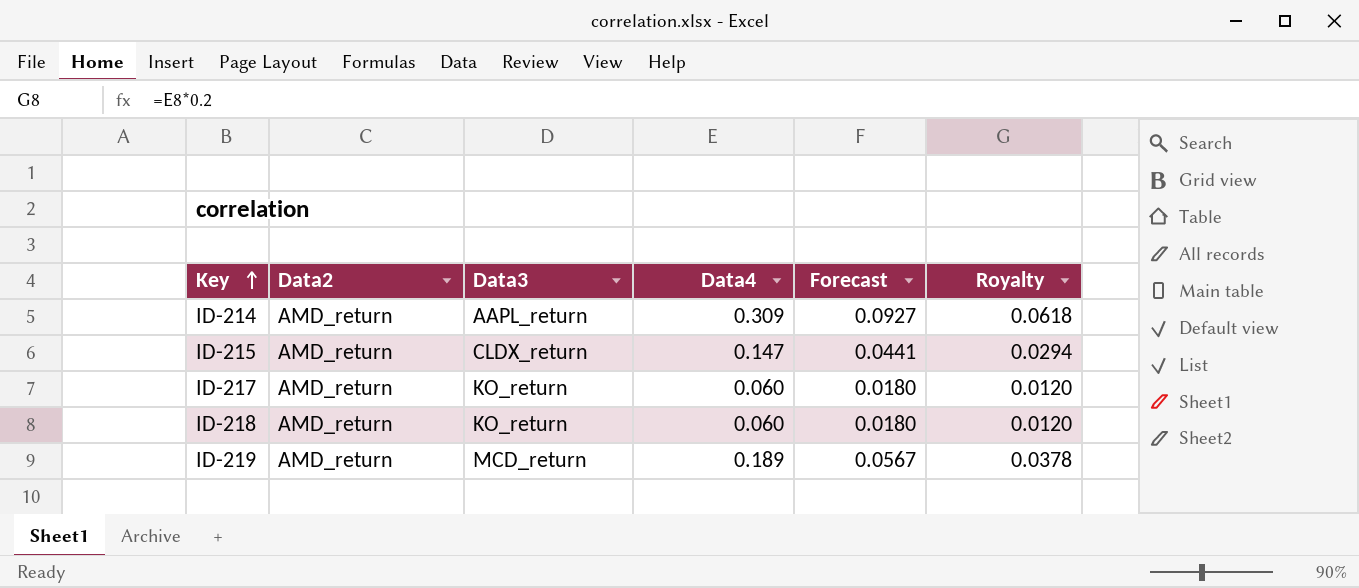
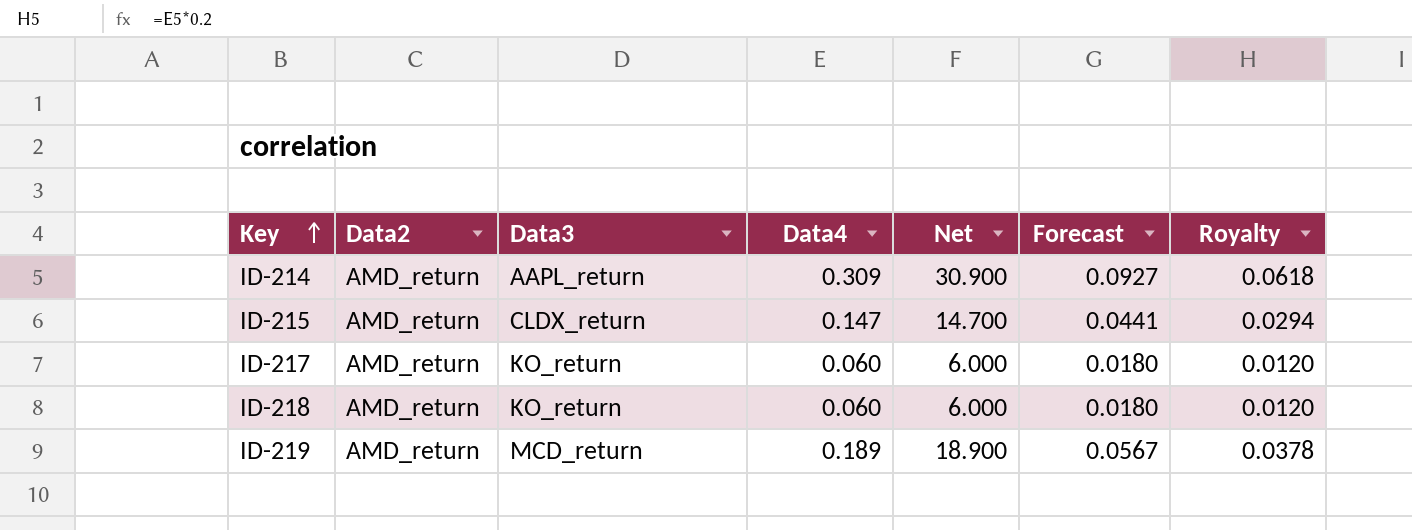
column Net | formula: none -> [Data4] * 100

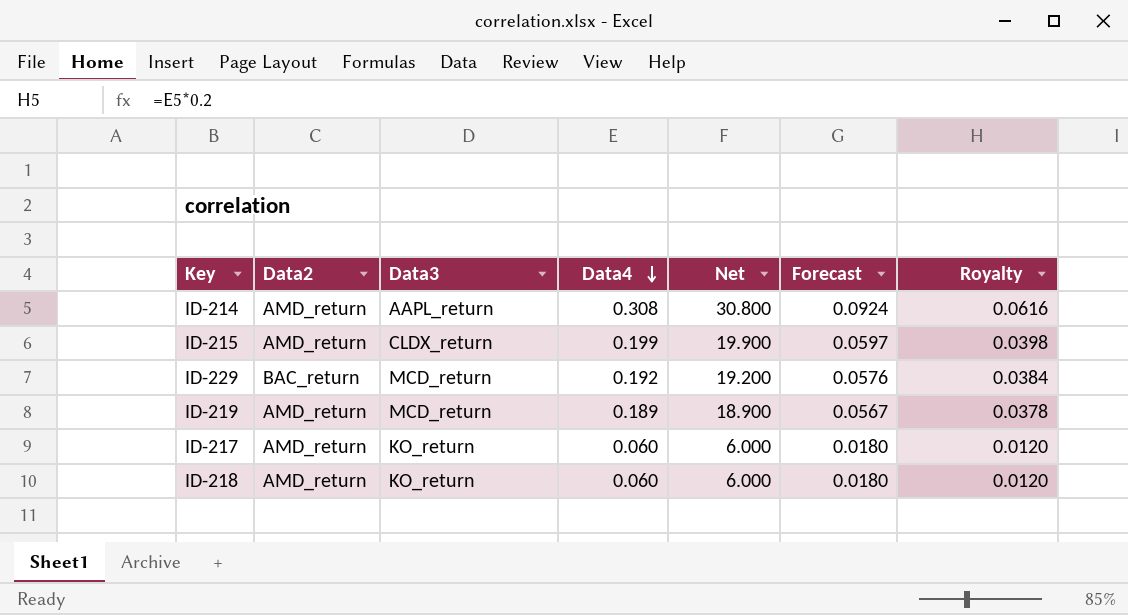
row order: Key ascending -> Data4 descending
ID-214 | Data4: 0.309 -> 0.308
ID-214 | Net: 30.900 -> 30.800
ID-214 | Forecast: 0.0927 -> 0.0924
ID-214 | Royalty: 0.0618 -> 0.0616
ID-215 | Data4: 0.147 -> 0.199
ID-215 | Net: 14.700 -> 19.900
ID-215 | Forecast: 0.0441 -> 0.0597
ID-215 | Royalty: 0.0294 -> 0.0398
row ID-229: none -> BAC_return | MCD_return | 0.192 | 19.200 | 0.0576 | 0.0384

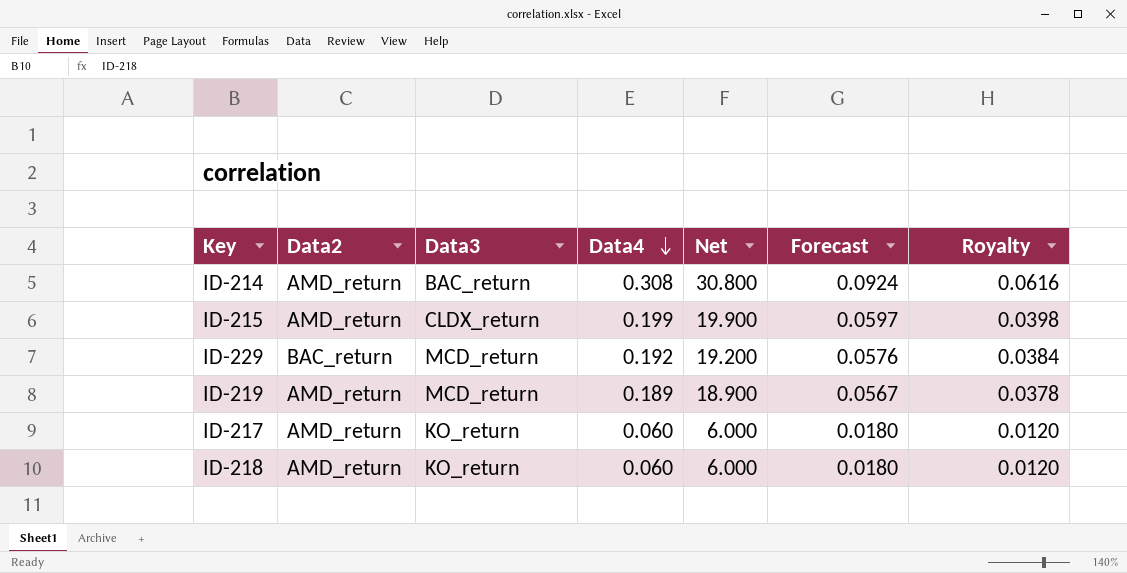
ID-214 | Data3: AAPL_return -> BAC_return

